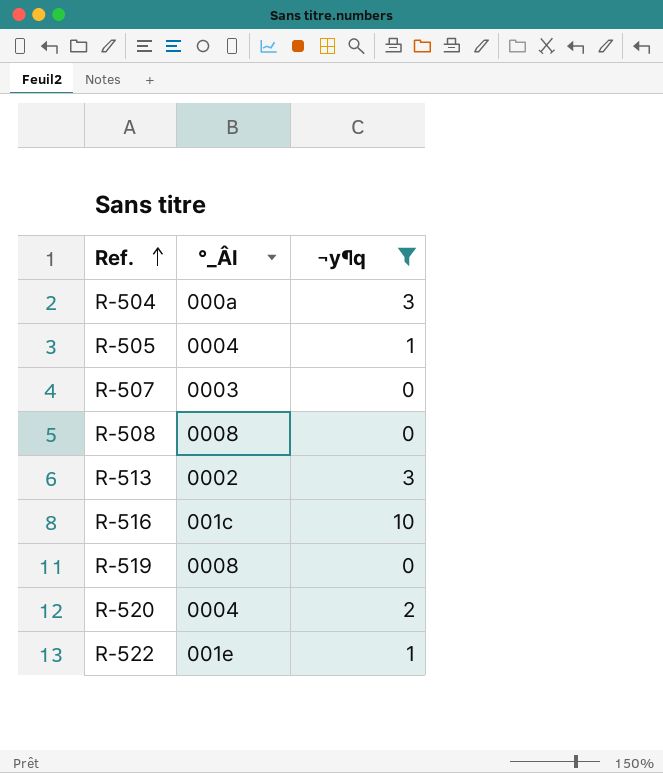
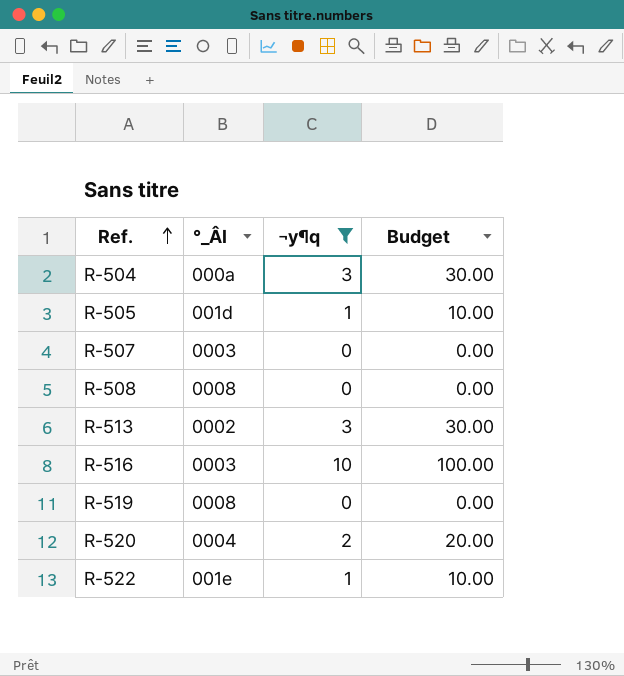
column Budget | formula: none -> [¬y¶q] * 10
R-505 | °_ÂI: 0004 -> 001d
R-516 | °_ÂI: 001c -> 0003

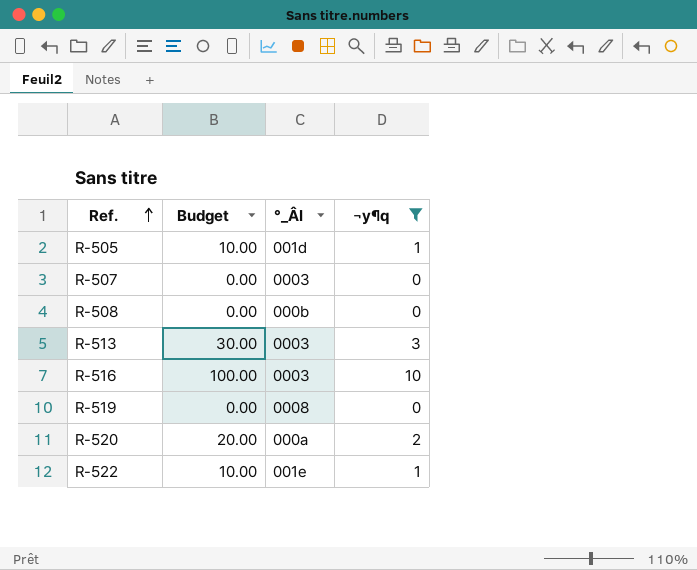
column Budget | position: 4 -> 2
row R-504: 000a | 3 | 30.00 -> none
R-508 | °_ÂI: 0008 -> 000b
R-513 | °_ÂI: 0002 -> 0003
R-520 | °_ÂI: 0004 -> 000a

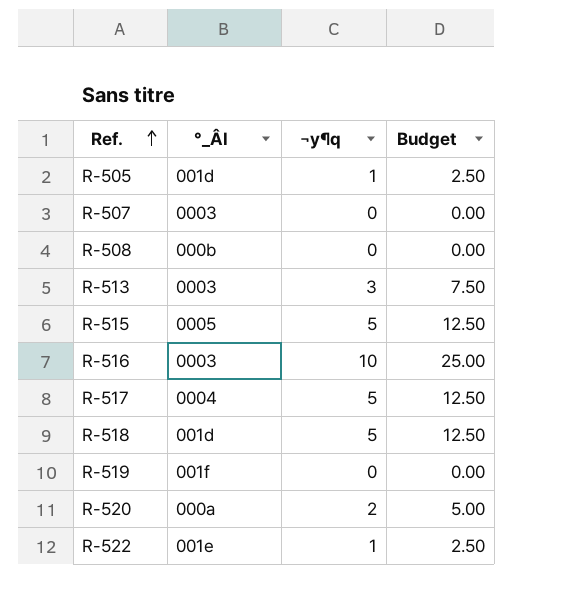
filter: ¬y¶q != 5 -> none
column Budget | formula: [¬y¶q] * 10 -> [¬y¶q] * 2.5
column Budget | position: 2 -> 4
R-519 | °_ÂI: 0008 -> 001f

